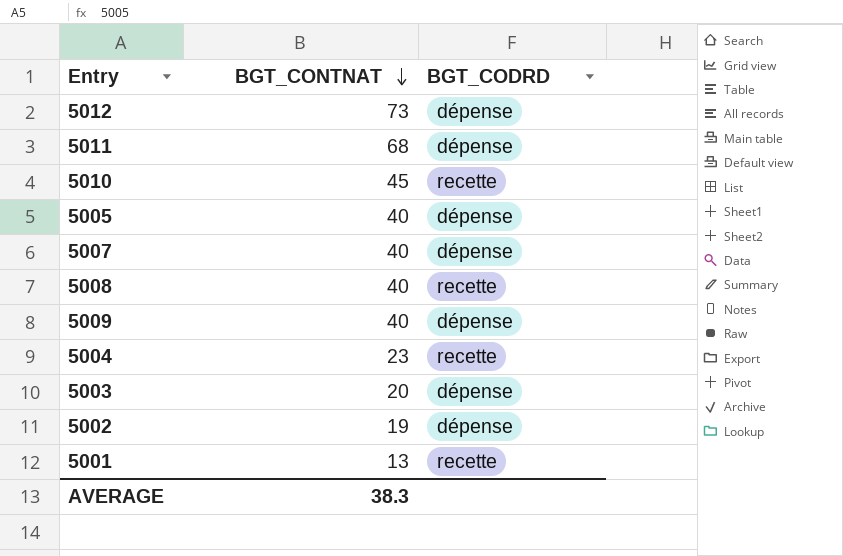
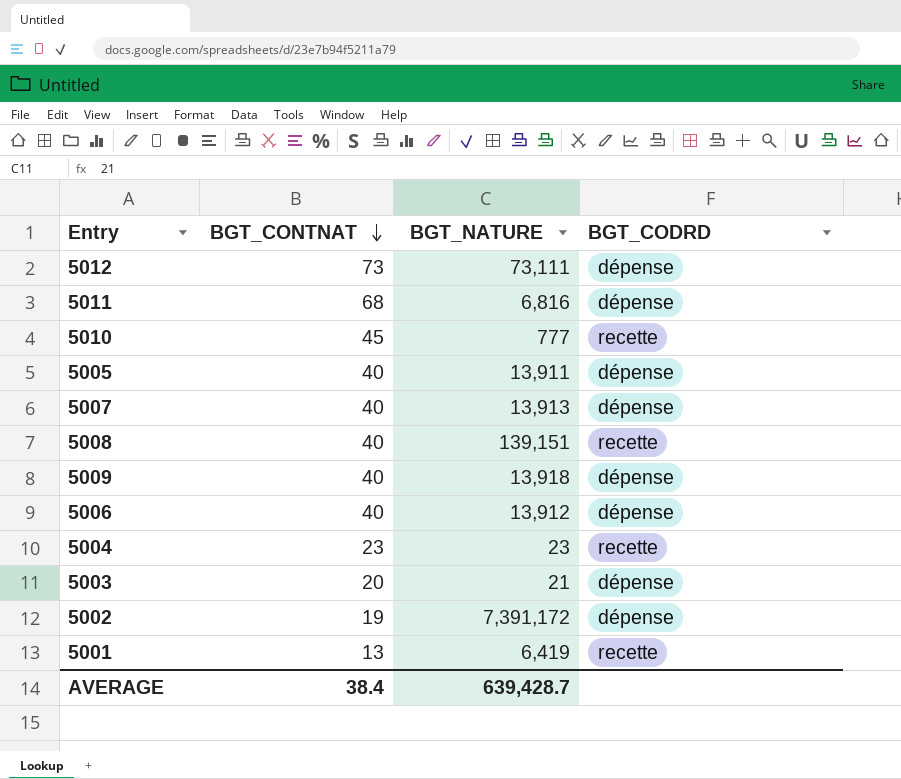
column BGT_NATURE | position: none -> 3
row 5006: none -> 40 | 13,912 | dépense
AVERAGE | BGT_CONTNAT: 38.3 -> 38.4

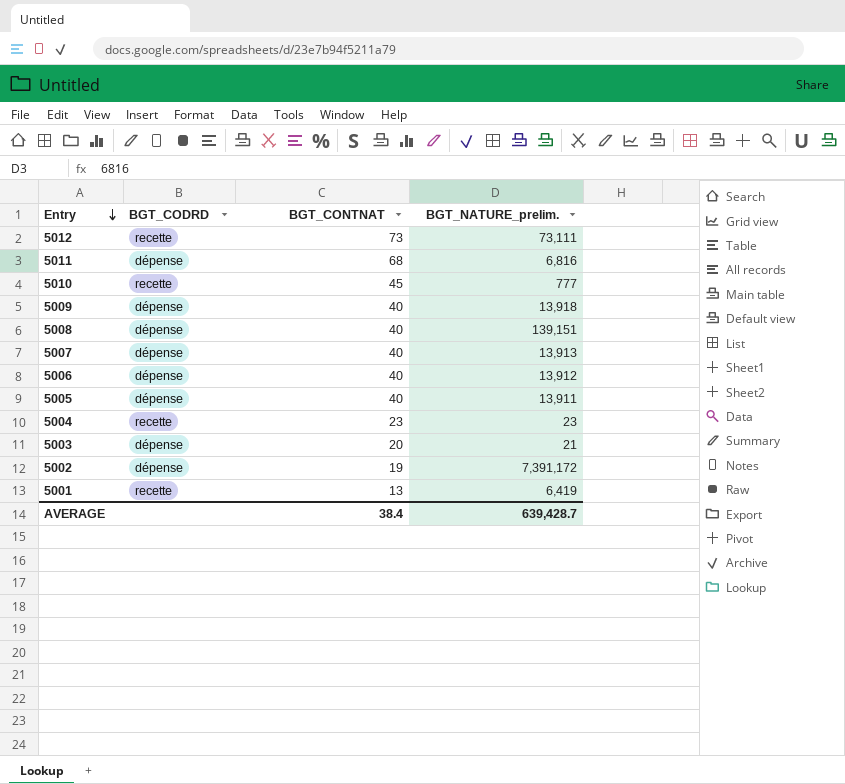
row order: BGT_CONTNAT descending -> Entry descending
column BGT_CODRD | position: 4 -> 2
column name: BGT_NATURE -> BGT_NATURE_prelim.
5012 | BGT_CODRD: dépense -> recette
5008 | BGT_CODRD: recette -> dépense

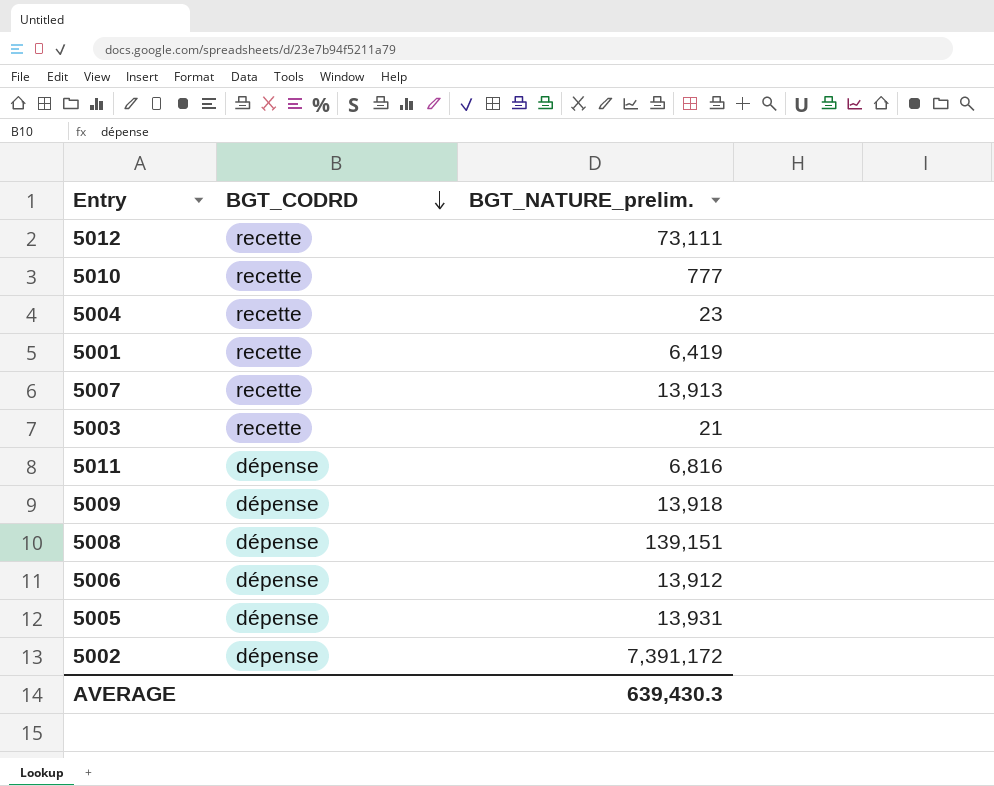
row order: Entry descending -> BGT_CODRD descending
column BGT_CONTNAT | position: 3 -> none
5007 | BGT_CODRD: dépense -> recette
5003 | BGT_CODRD: dépense -> recette
5005 | BGT_NATURE_prelim.: 13,911 -> 13,931
AVERAGE | BGT_NATURE_prelim.: 639,428.7 -> 639,430.3

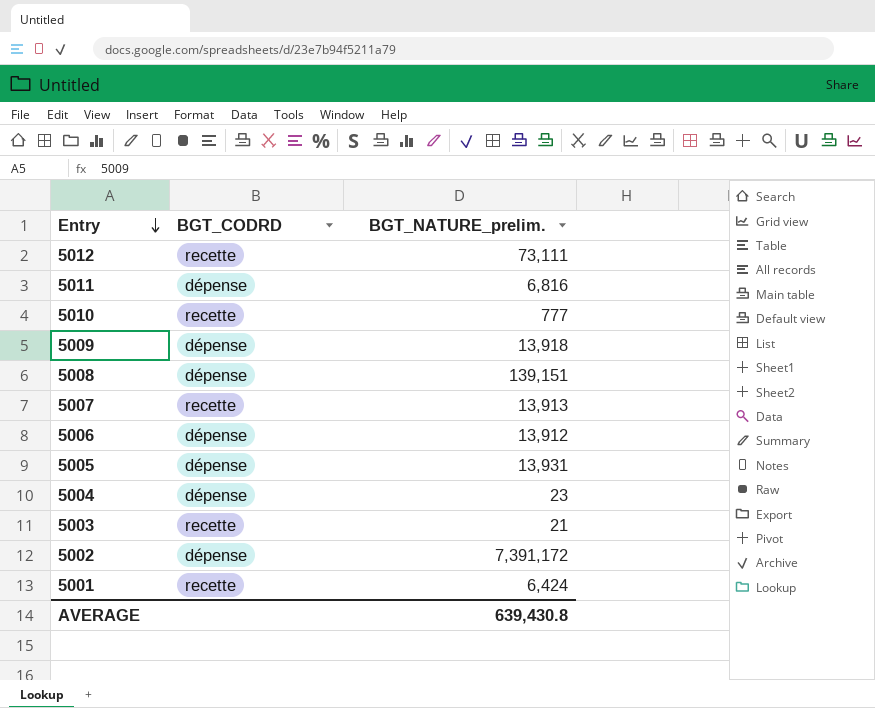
row order: BGT_CODRD descending -> Entry descending
5004 | BGT_CODRD: recette -> dépense
5001 | BGT_NATURE_prelim.: 6,419 -> 6,424
AVERAGE | BGT_NATURE_prelim.: 639,430.3 -> 639,430.8

